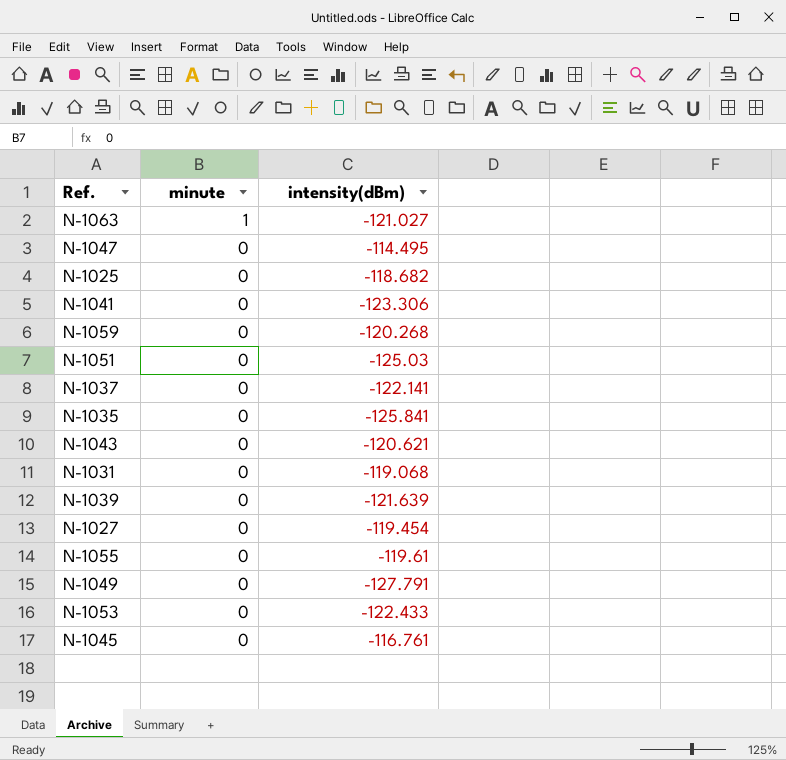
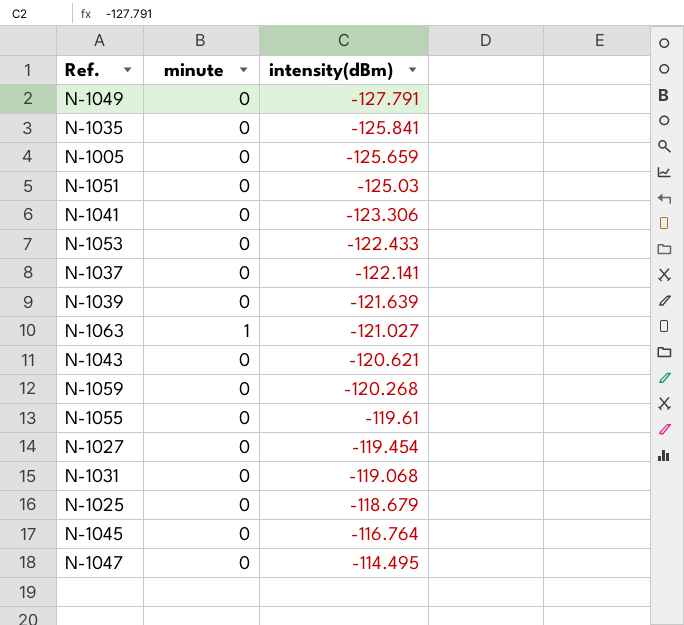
row order: minute descending -> intensity(dBm) ascending
row N-1005: none -> 0 | -125.659
N-1025 | intensity(dBm): -118.682 -> -118.679
N-1045 | intensity(dBm): -116.761 -> -116.764

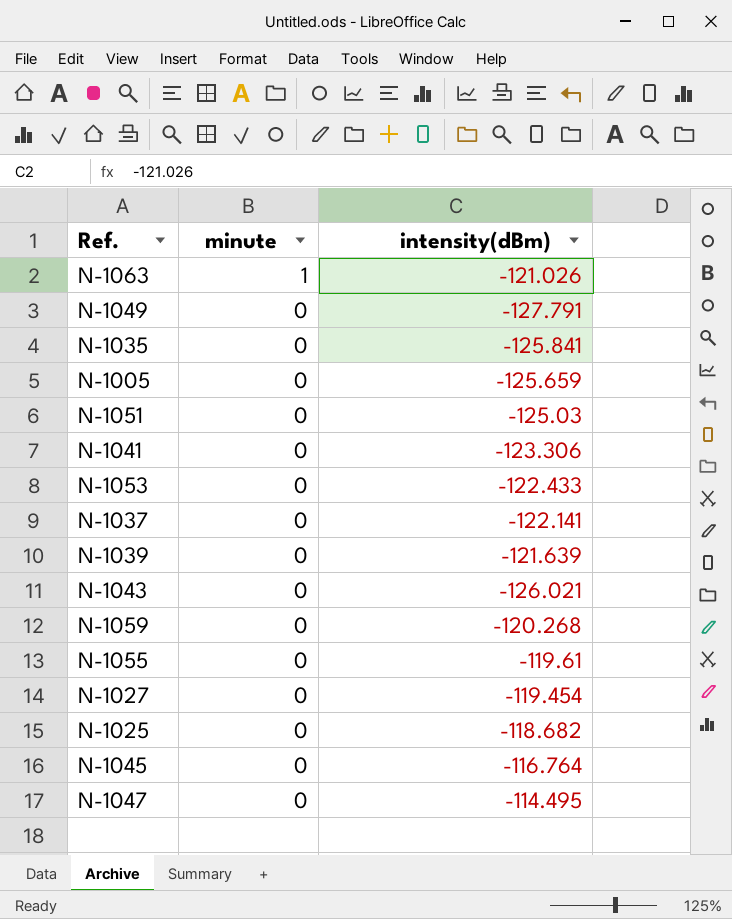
row order: intensity(dBm) ascending -> minute descending
row N-1031: 0 | -119.068 -> none
N-1063 | intensity(dBm): -121.027 -> -121.026
N-1043 | intensity(dBm): -120.621 -> -126.021
N-1025 | intensity(dBm): -118.679 -> -118.682

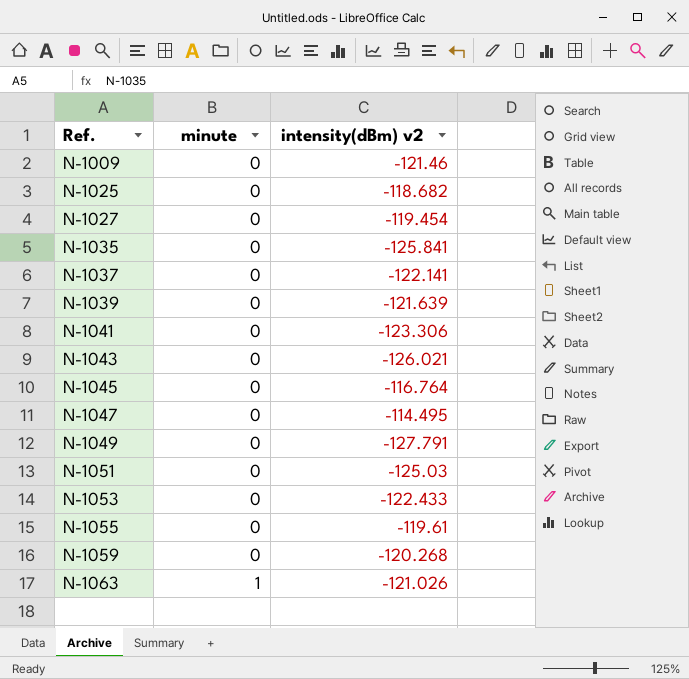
row order: minute descending -> Ref. ascending
column name: intensity(dBm) -> intensity(dBm) v2
row N-1005: 0 | -125.659 -> none
row N-1009: none -> 0 | -121.46

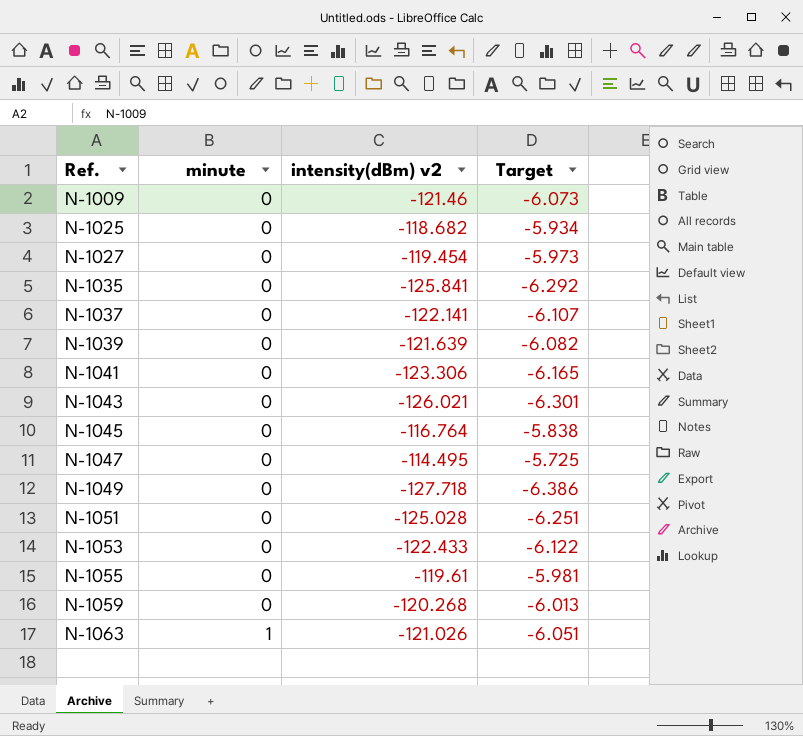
column Target | formula: none -> [intensity(dBm) v2] * 0.05
N-1049 | intensity(dBm) v2: -127.791 -> -127.718
N-1051 | intensity(dBm) v2: -125.03 -> -125.028

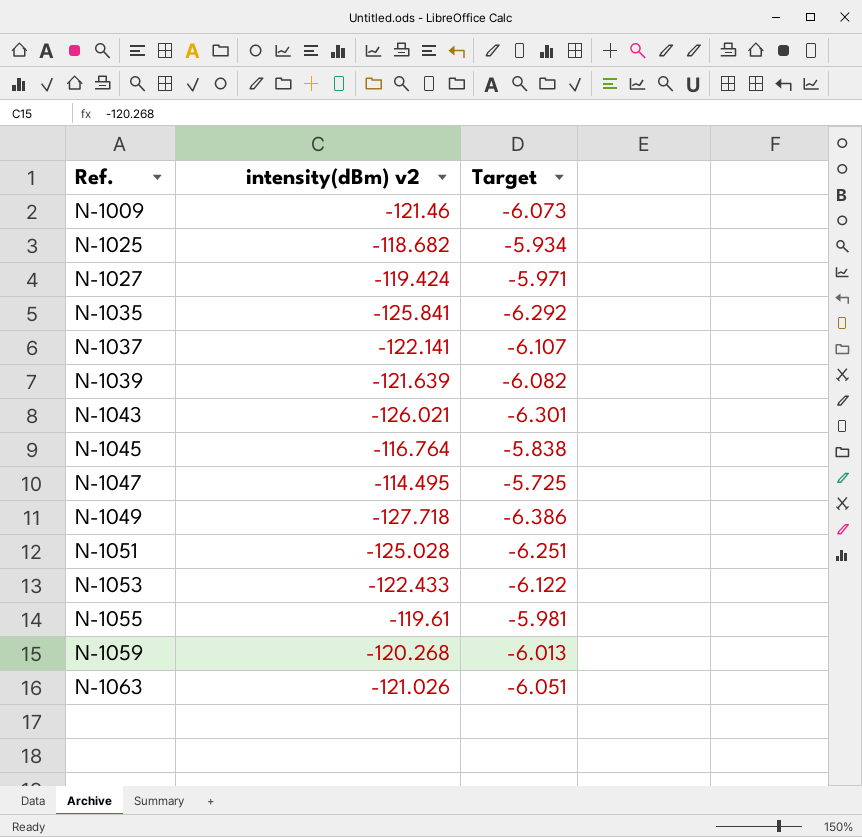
column minute | position: 2 -> none
row N-1041: 0 | -123.306 | -6.165 -> none
N-1027 | intensity(dBm) v2: -119.454 -> -119.424
N-1027 | Target: -5.973 -> -5.971

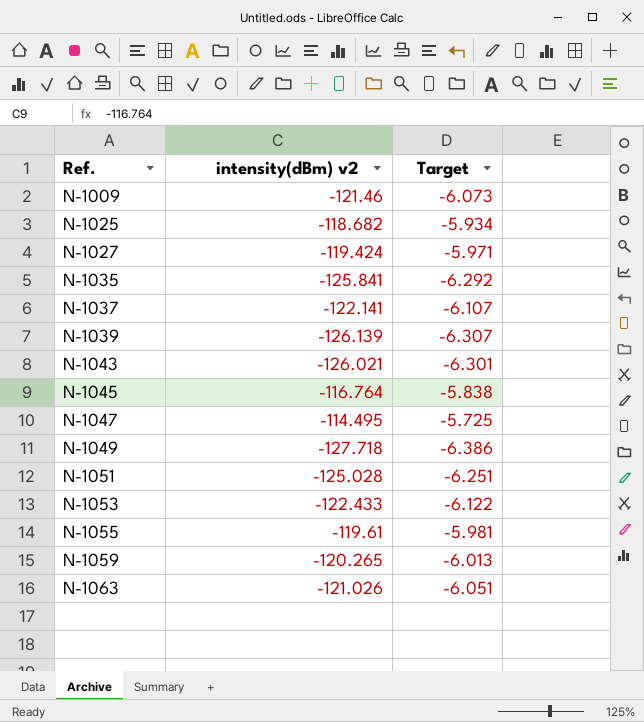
N-1039 | intensity(dBm) v2: -121.639 -> -126.139
N-1039 | Target: -6.082 -> -6.307
N-1059 | intensity(dBm) v2: -120.268 -> -120.265

